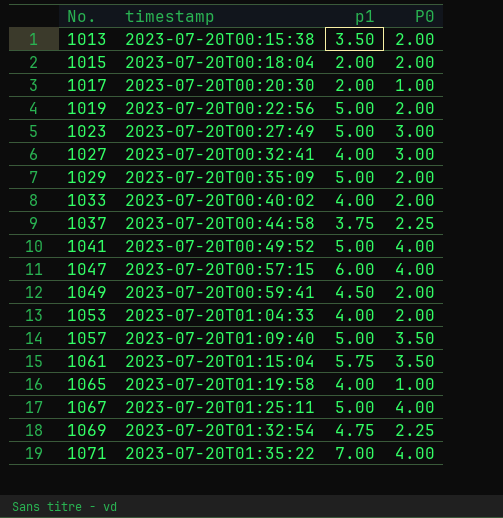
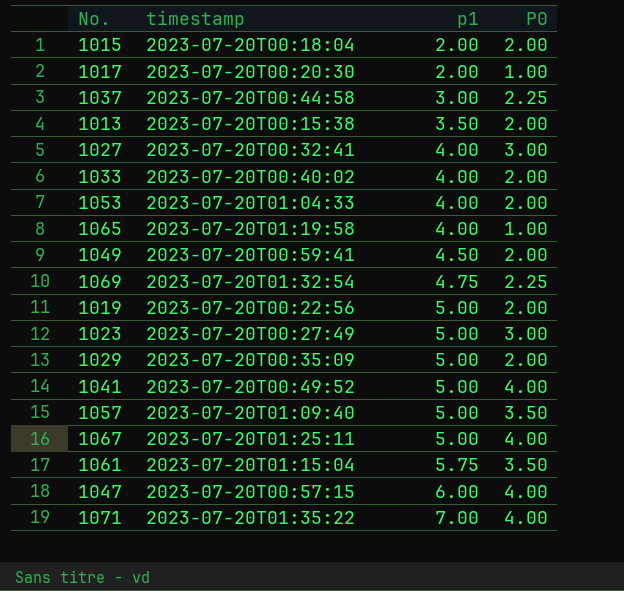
row order: No. ascending -> p1 ascending
1037 | p1: 3.75 -> 3.00

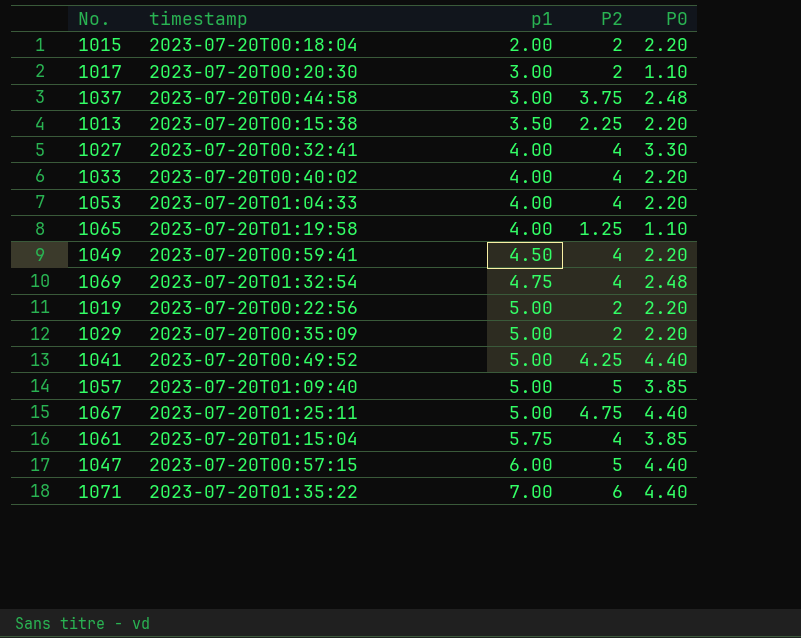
column P2 | position: none -> 4
row 1023: 2023-07-20T00:27:49 | 5.00 | 3.00 -> none
1015 | P0: 2.00 -> 2.20
1017 | p1: 2.00 -> 3.00
1017 | P0: 1.00 -> 1.10
1037 | P0: 2.25 -> 2.48
1013 | P0: 2.00 -> 2.20
1027 | P0: 3.00 -> 3.30
1033 | P0: 2.00 -> 2.20
1053 | P0: 2.00 -> 2.20
1065 | P0: 1.00 -> 1.10
1049 | P0: 2.00 -> 2.20
1069 | P0: 2.25 -> 2.48
1019 | P0: 2.00 -> 2.20
1029 | P0: 2.00 -> 2.20
1041 | P0: 4.00 -> 4.40
1057 | P0: 3.50 -> 3.85
1067 | P0: 4.00 -> 4.40
1061 | P0: 3.50 -> 3.85
1047 | P0: 4.00 -> 4.40
1071 | P0: 4.00 -> 4.40

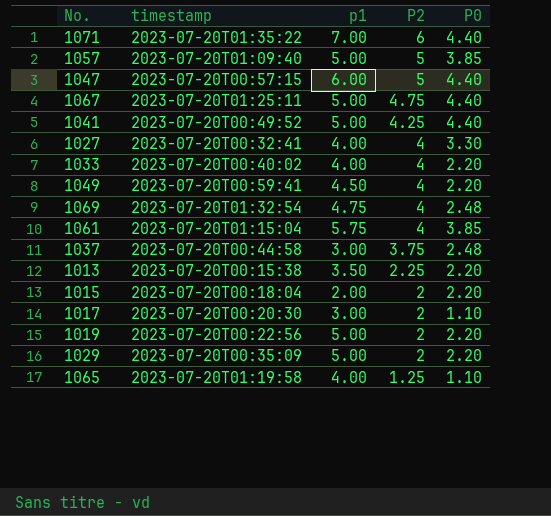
row order: p1 ascending -> P2 descending
row 1053: 2023-07-20T01:04:33 | 4.00 | 4 | 2.20 -> none

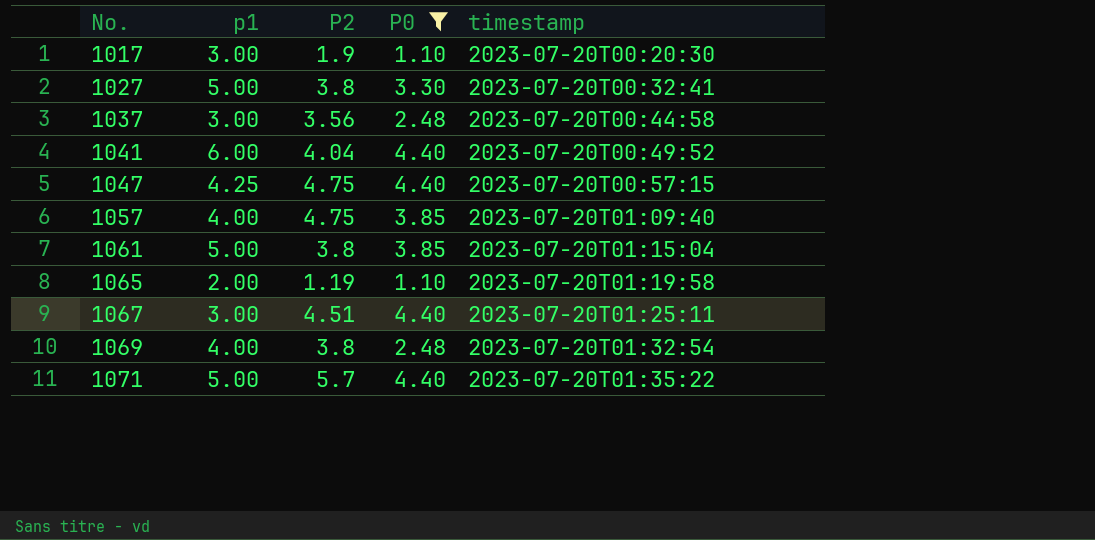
filter: none -> P0 != 2.20
row order: P2 descending -> No. ascending
column timestamp | position: 2 -> 5
1017 | P2: 2 -> 1.9
1027 | p1: 4.00 -> 5.00
1027 | P2: 4 -> 3.8
1037 | P2: 3.75 -> 3.56
1041 | p1: 5.00 -> 6.00
1041 | P2: 4.25 -> 4.04
1047 | p1: 6.00 -> 4.25
1047 | P2: 5 -> 4.75
1057 | p1: 5.00 -> 4.00
1057 | P2: 5 -> 4.75
1061 | p1: 5.75 -> 5.00
1061 | P2: 4 -> 3.8
1065 | p1: 4.00 -> 2.00
1065 | P2: 1.25 -> 1.19
1067 | p1: 5.00 -> 3.00
1067 | P2: 4.75 -> 4.51
1069 | p1: 4.75 -> 4.00
1069 | P2: 4 -> 3.8
1071 | p1: 7.00 -> 5.00
1071 | P2: 6 -> 5.7

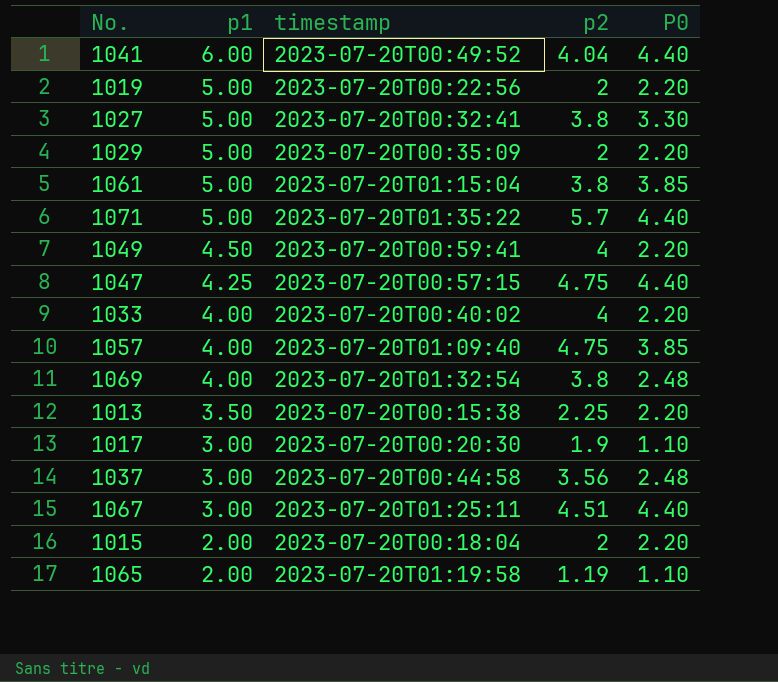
filter: P0 != 2.20 -> none
row order: No. ascending -> p1 descending
column timestamp | position: 5 -> 3
column name: P2 -> p2

